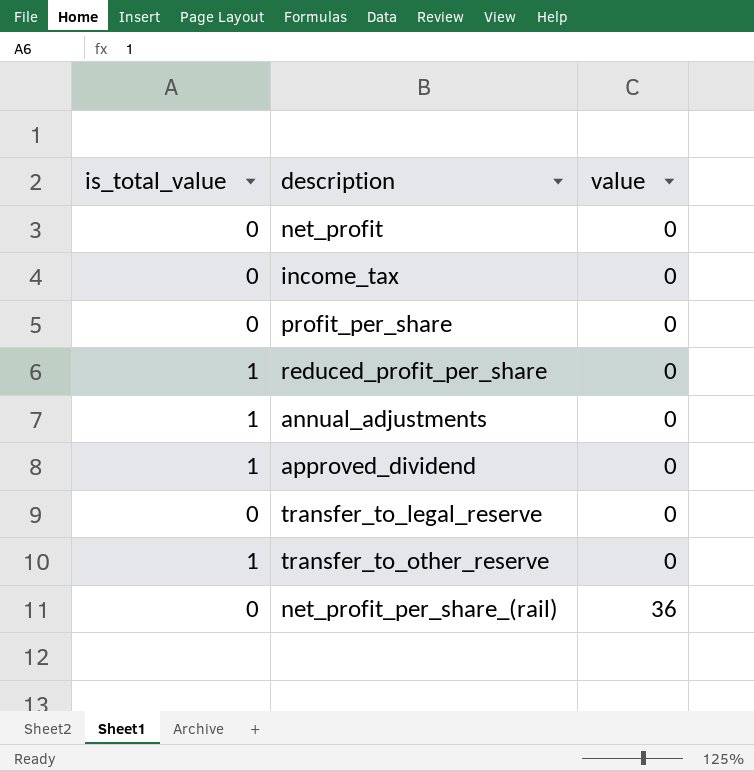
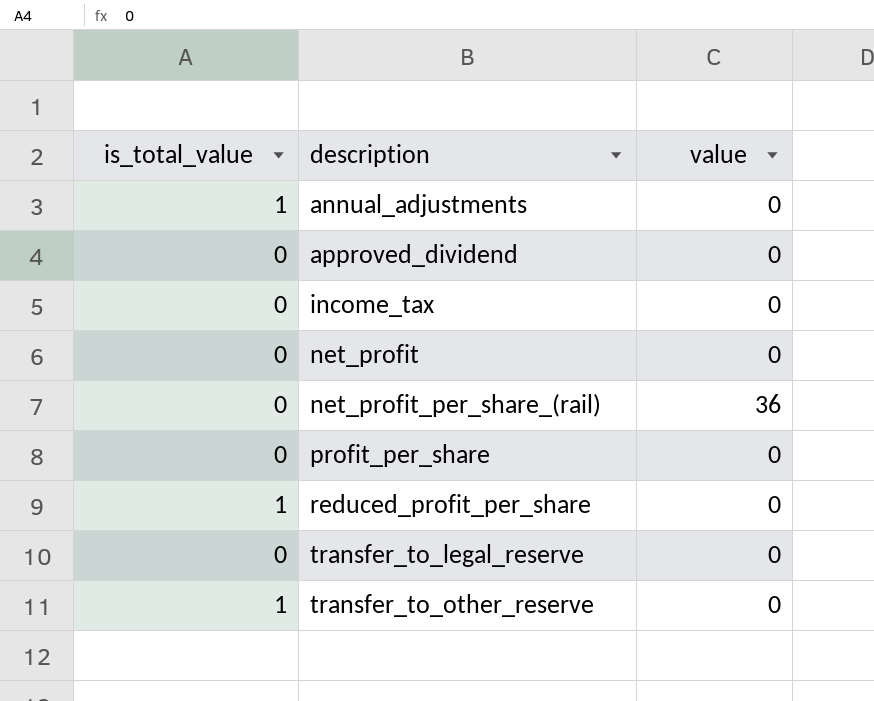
row order: value ascending -> description ascending
approved_dividend | is_total_value: 1 -> 0

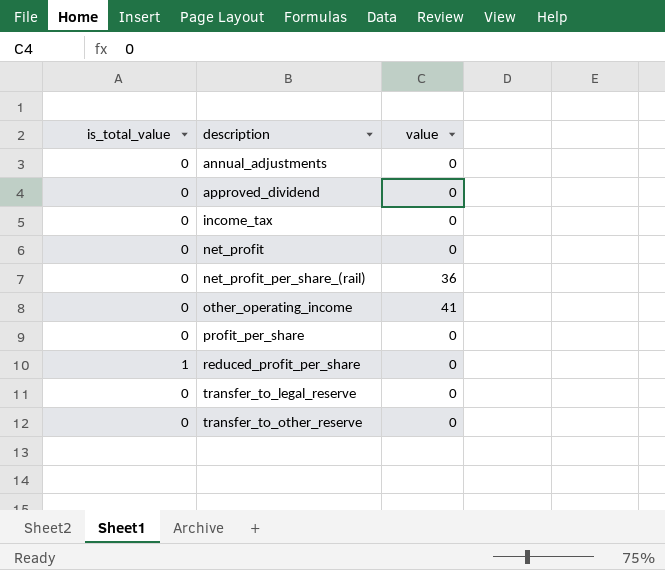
annual_adjustments | is_total_value: 1 -> 0
row other_operating_income: none -> 0 | 41
transfer_to_other_reserve | is_total_value: 1 -> 0

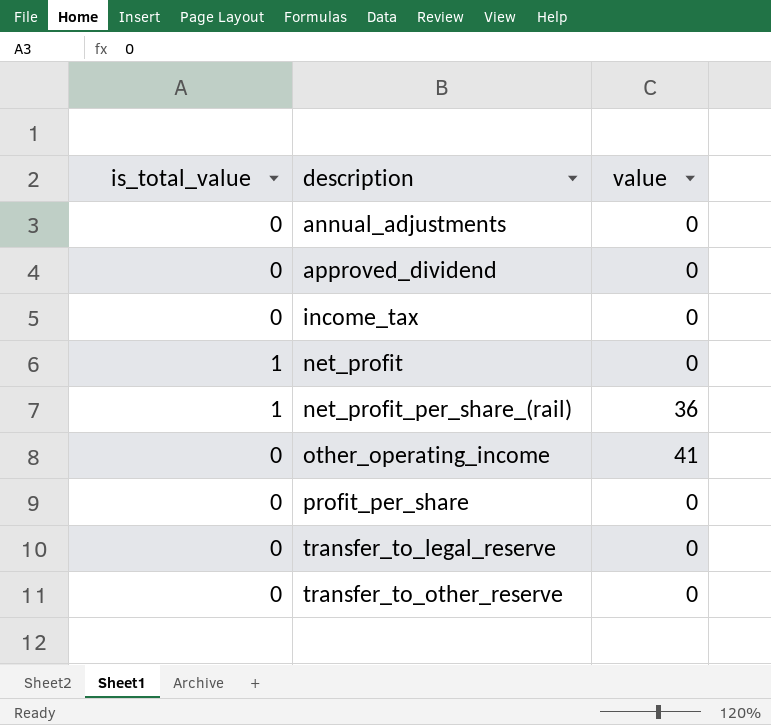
row reduced_profit_per_share: 1 | 0 -> none
net_profit | is_total_value: 0 -> 1
net_profit_per_share_(rail) | is_total_value: 0 -> 1

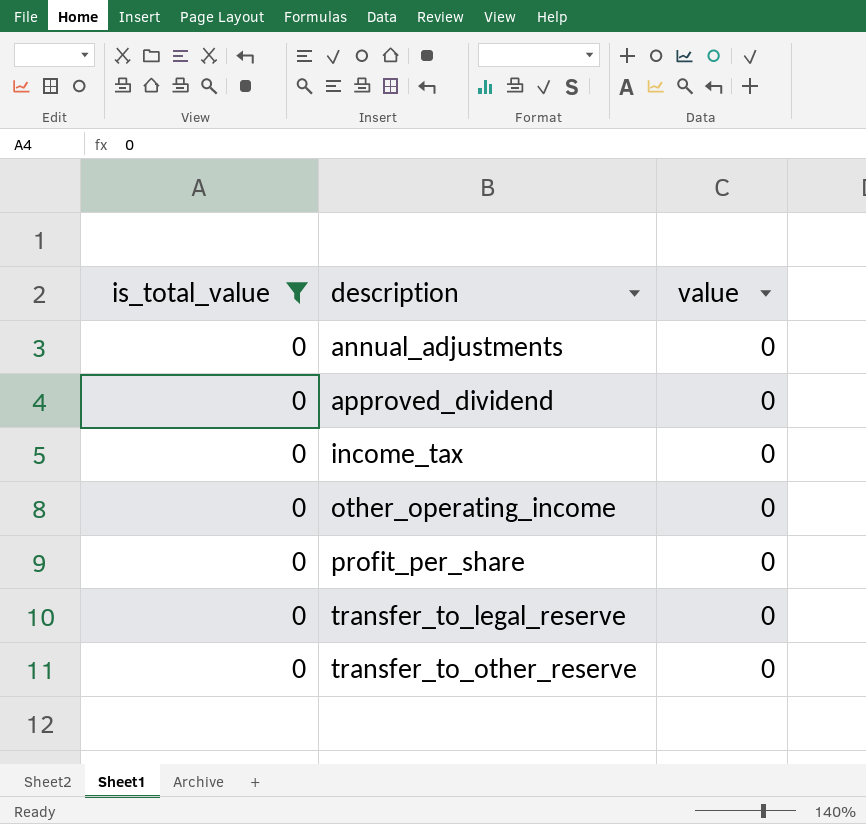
filter: none -> is_total_value = 0
other_operating_income | value: 41 -> 0

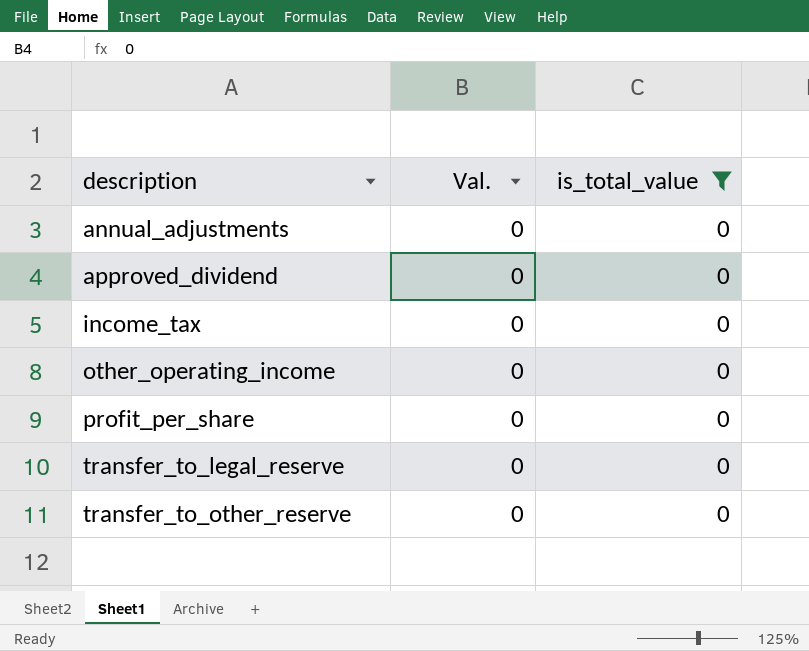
column name: value -> Val.
column is_total_value | position: 1 -> 3

